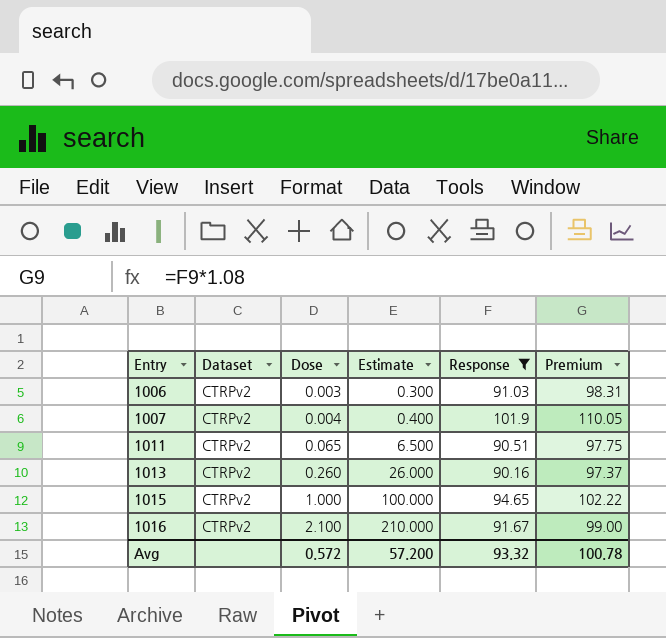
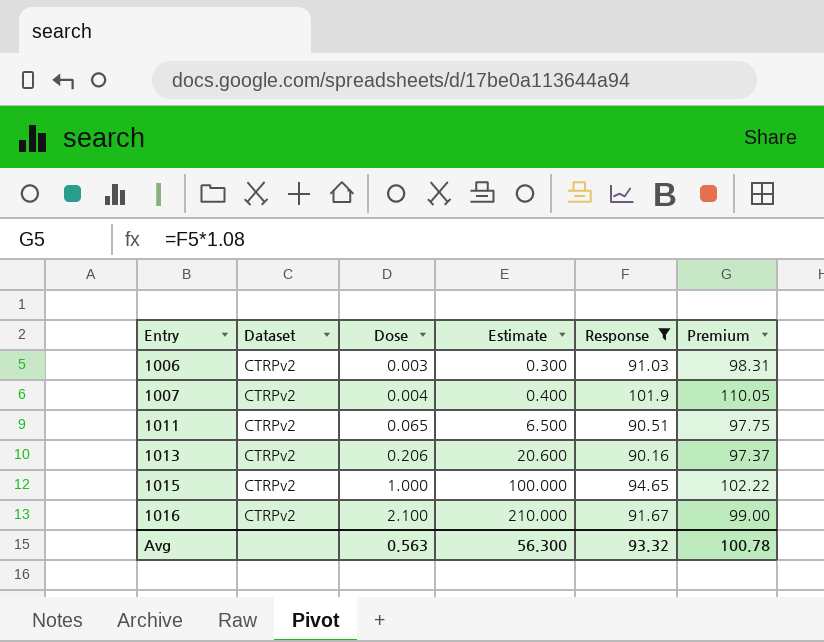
1013 | Dose: 0.260 -> 0.206
1013 | Estimate: 26.000 -> 20.600
Avg | Dose: 0.572 -> 0.563
Avg | Estimate: 57.200 -> 56.300

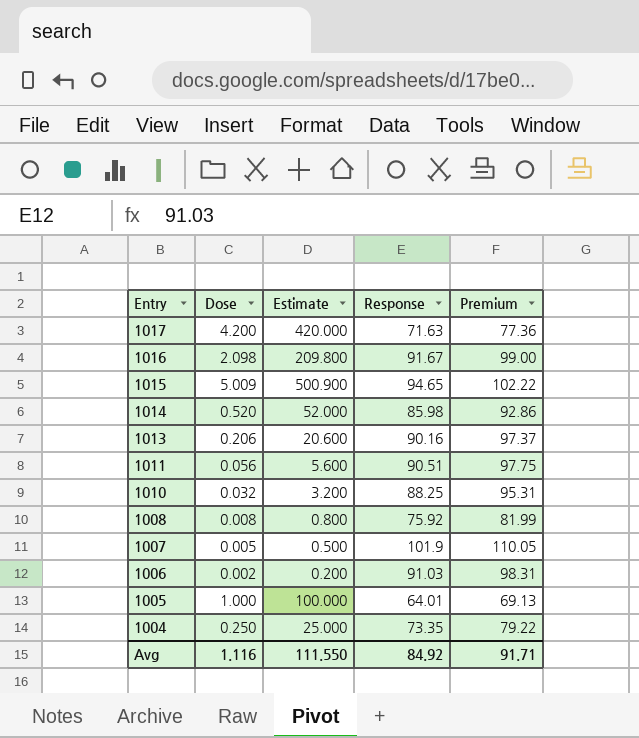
filter: Response >= 90.16 -> none
row order: Entry ascending -> Entry descending
column Dataset | position: 2 -> none
1016 | Dose: 2.100 -> 2.098
1016 | Estimate: 210.000 -> 209.800
1015 | Dose: 1.000 -> 5.009
1015 | Estimate: 100.000 -> 500.900
1011 | Dose: 0.065 -> 0.056
1011 | Estimate: 6.500 -> 5.600
1007 | Dose: 0.004 -> 0.005
1007 | Estimate: 0.400 -> 0.500
1006 | Dose: 0.003 -> 0.002
1006 | Estimate: 0.300 -> 0.200
Avg | Dose: 0.563 -> 1.116
Avg | Estimate: 56.300 -> 111.550
Avg | Response: 93.32 -> 84.92
Avg | Premium: 100.78 -> 91.71

